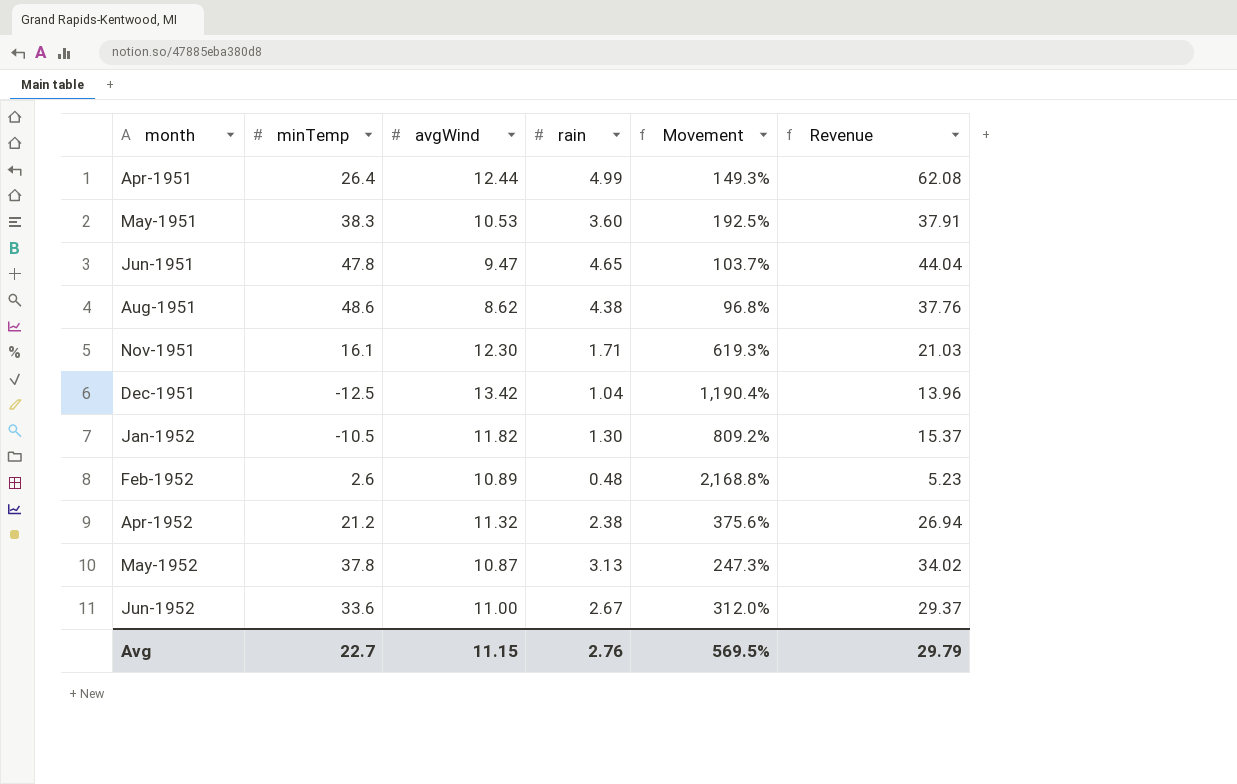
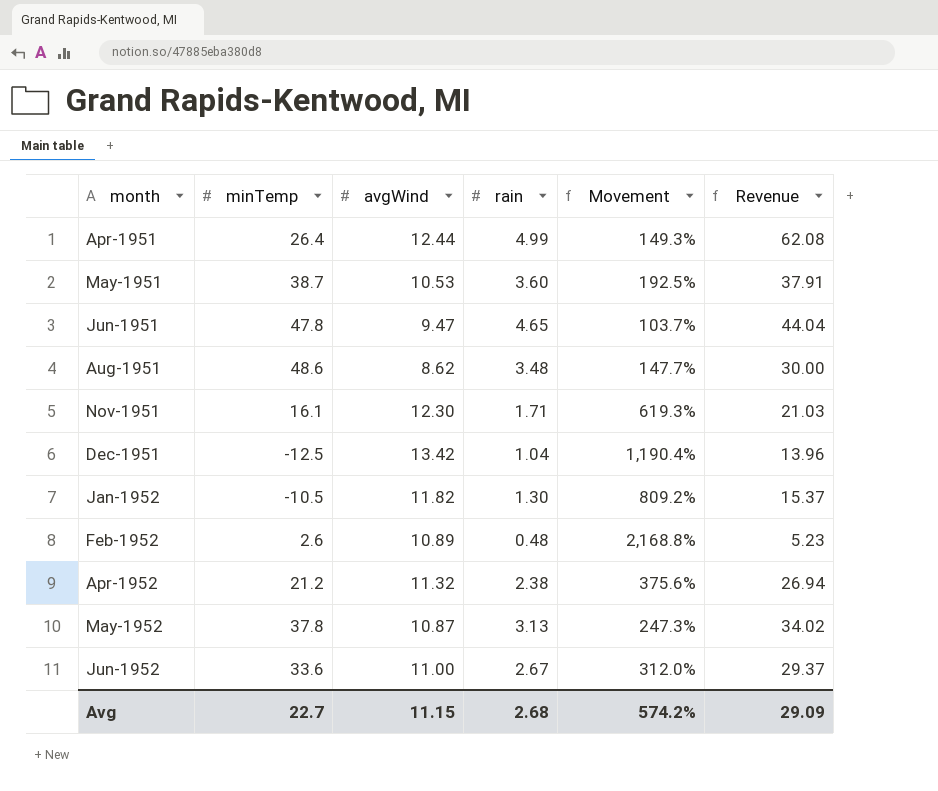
May-1951 | minTemp: 38.3 -> 38.7
Aug-1951 | rain: 4.38 -> 3.48
Aug-1951 | Movement: 96.8% -> 147.7%
Aug-1951 | Revenue: 37.76 -> 30.00
Avg | rain: 2.76 -> 2.68
Avg | Movement: 569.5% -> 574.2%
Avg | Revenue: 29.79 -> 29.09

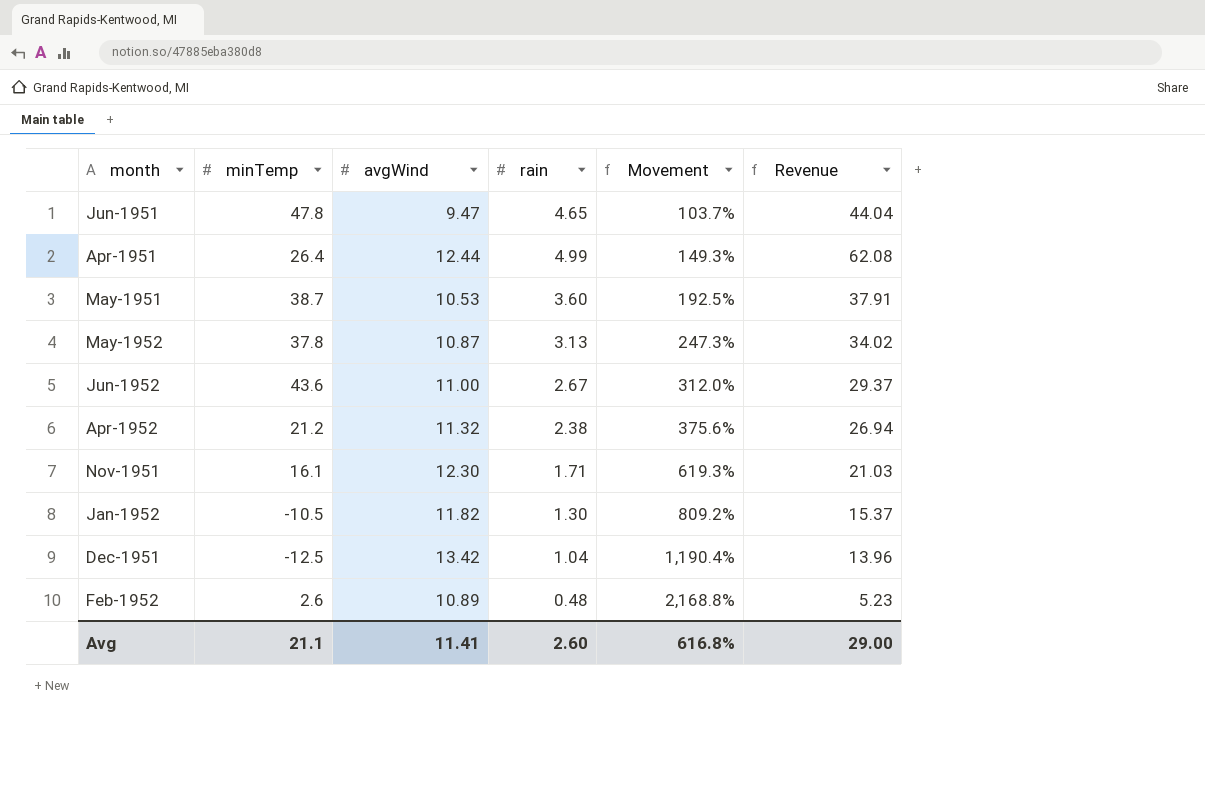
row order: month ascending -> Movement ascending
row Aug-1951: 48.6 | 8.62 | 3.48 | 147.7% | 30.00 -> none
Jun-1952 | minTemp: 33.6 -> 43.6
Avg | minTemp: 22.7 -> 21.1
Avg | avgWind: 11.15 -> 11.41
Avg | rain: 2.68 -> 2.60
Avg | Movement: 574.2% -> 616.8%
Avg | Revenue: 29.09 -> 29.00

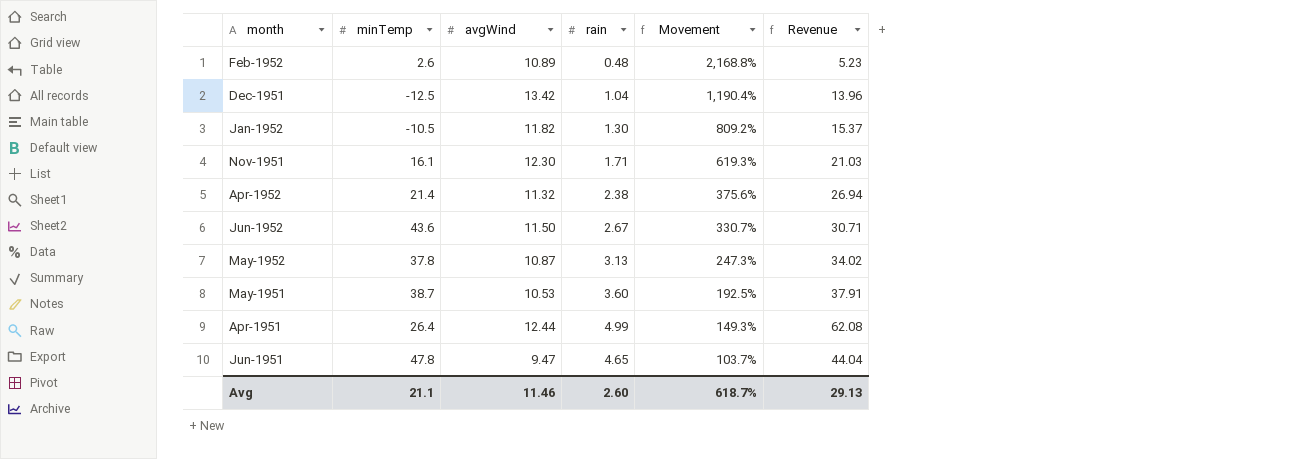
row order: Movement ascending -> Movement descending
Apr-1952 | minTemp: 21.2 -> 21.4
Jun-1952 | avgWind: 11.00 -> 11.50
Jun-1952 | Movement: 312.0% -> 330.7%
Jun-1952 | Revenue: 29.37 -> 30.71
Avg | avgWind: 11.41 -> 11.46
Avg | Movement: 616.8% -> 618.7%
Avg | Revenue: 29.00 -> 29.13

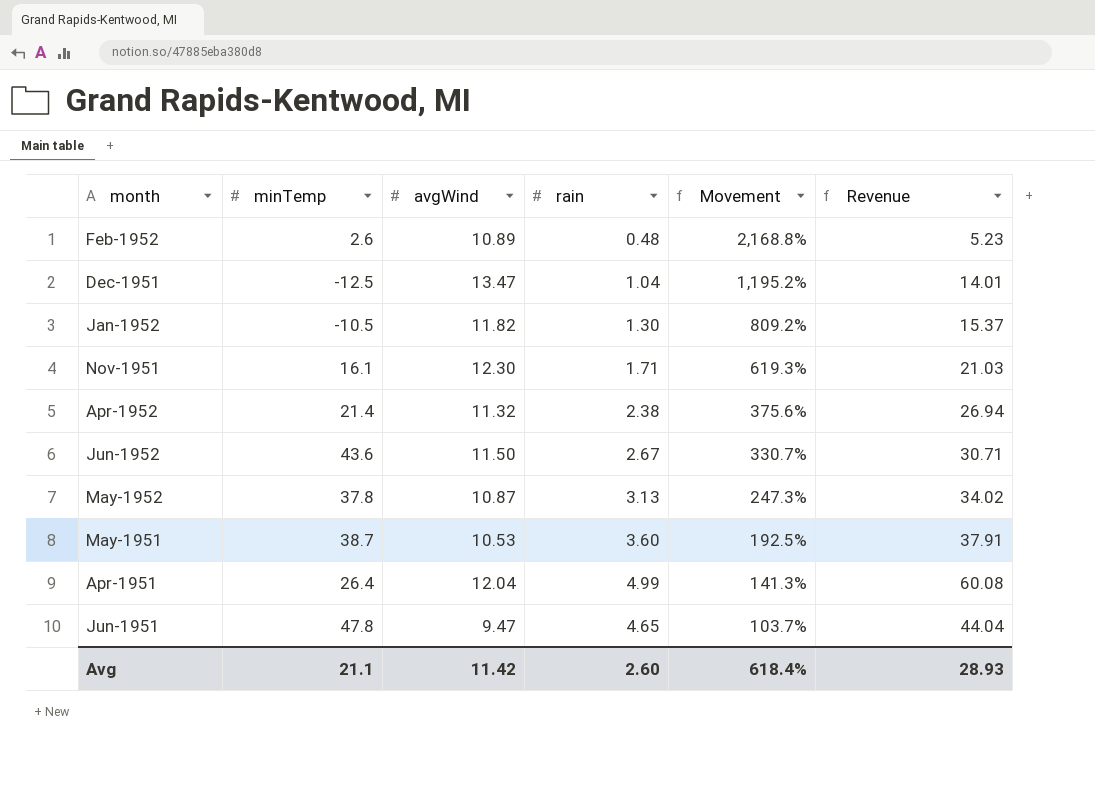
Dec-1951 | avgWind: 13.42 -> 13.47
Dec-1951 | Movement: 1,190.4% -> 1,195.2%
Dec-1951 | Revenue: 13.96 -> 14.01
Apr-1951 | avgWind: 12.44 -> 12.04
Apr-1951 | Movement: 149.3% -> 141.3%
Apr-1951 | Revenue: 62.08 -> 60.08
Avg | avgWind: 11.46 -> 11.42
Avg | Movement: 618.7% -> 618.4%
Avg | Revenue: 29.13 -> 28.93

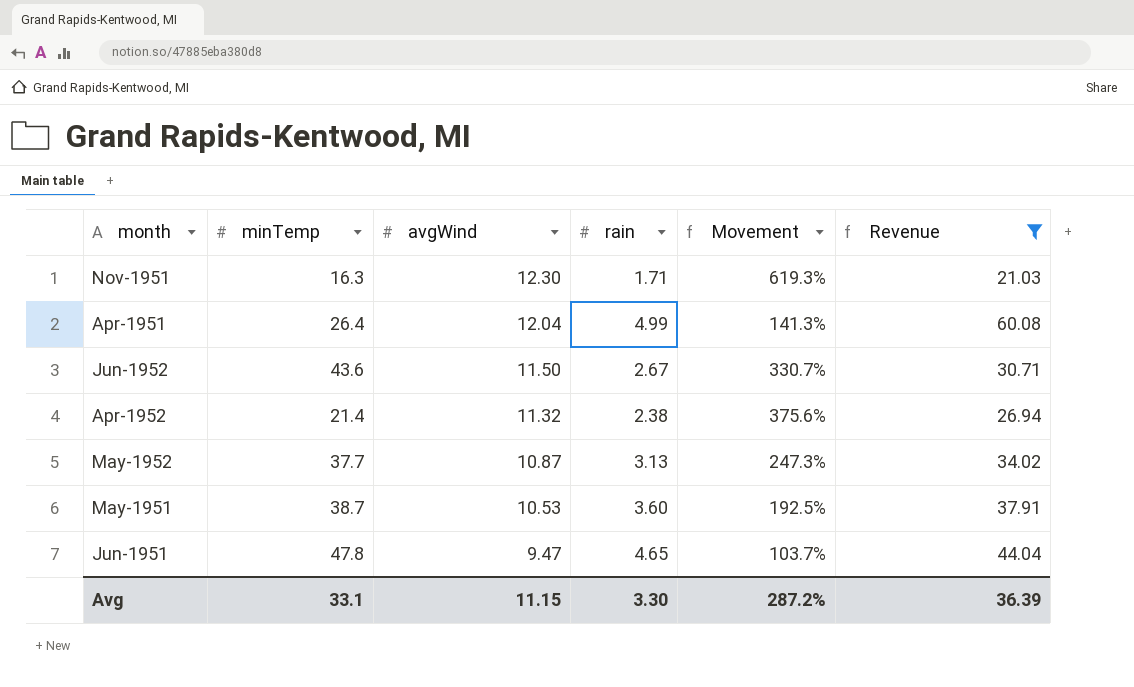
filter: none -> Revenue >= 21.03
row order: Movement descending -> avgWind descending
Nov-1951 | minTemp: 16.1 -> 16.3
May-1952 | minTemp: 37.8 -> 37.7
Avg | minTemp: 21.1 -> 33.1
Avg | avgWind: 11.42 -> 11.15
Avg | rain: 2.60 -> 3.30
Avg | Movement: 618.4% -> 287.2%
Avg | Revenue: 28.93 -> 36.39

